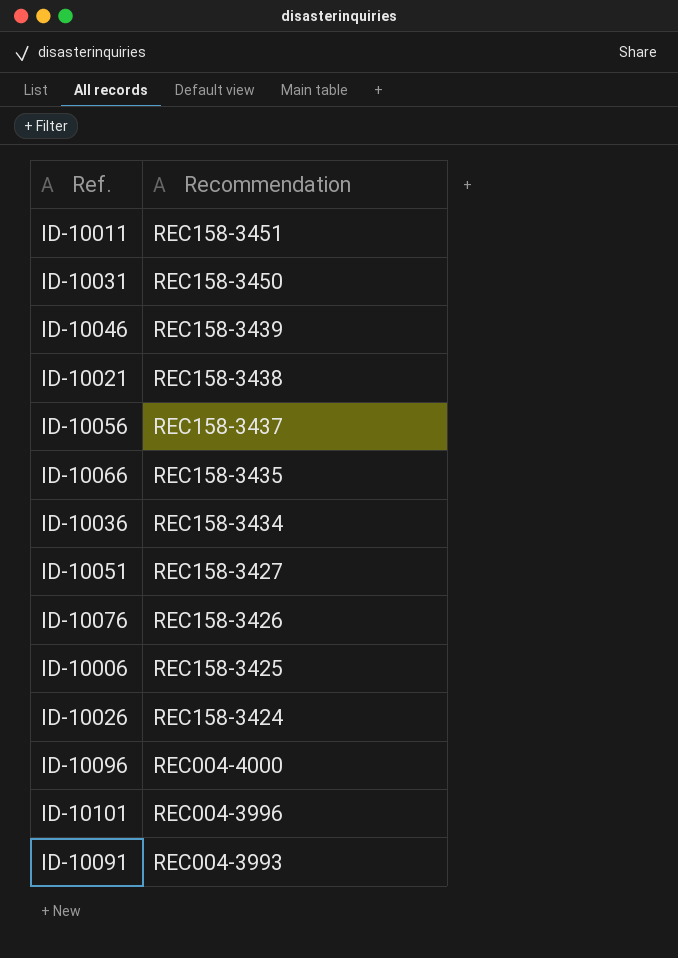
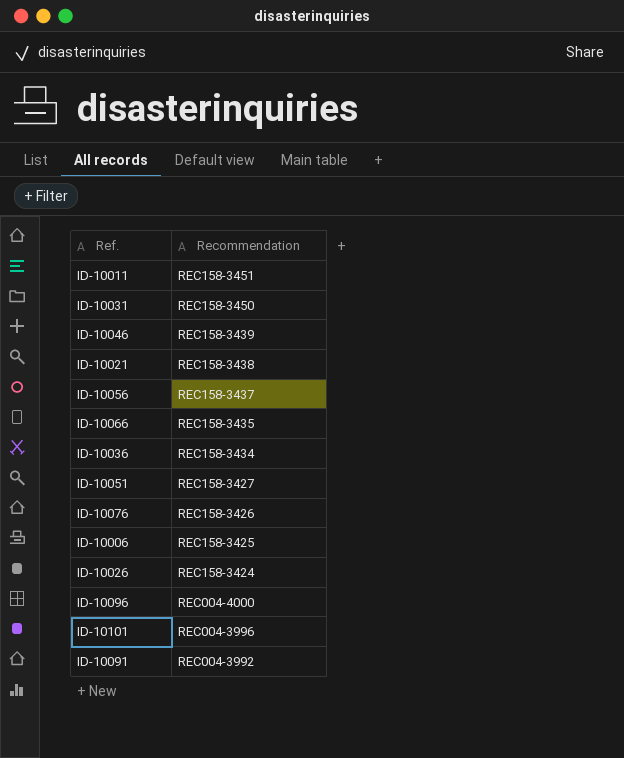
ID-10091 | Recommendation: REC004-3993 -> REC004-3992

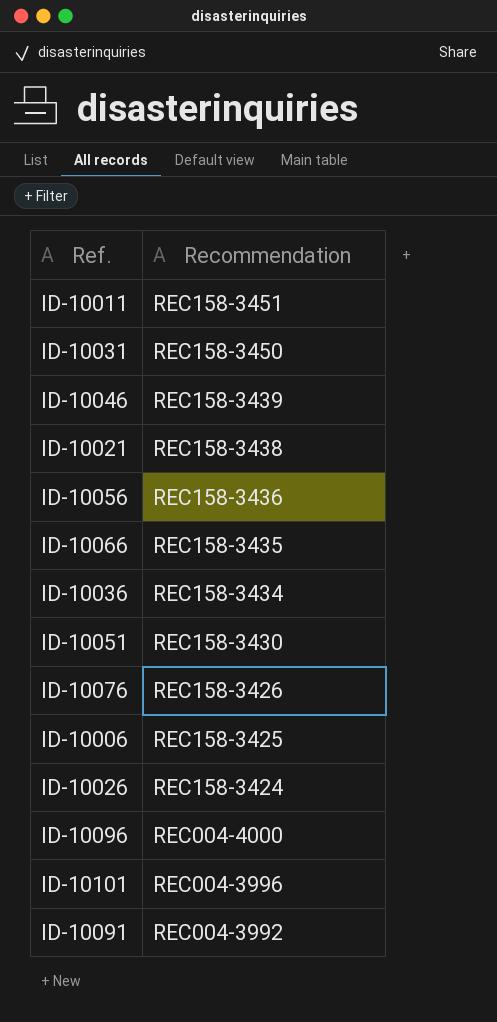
ID-10056 | Recommendation: REC158-3437 -> REC158-3436
ID-10051 | Recommendation: REC158-3427 -> REC158-3430

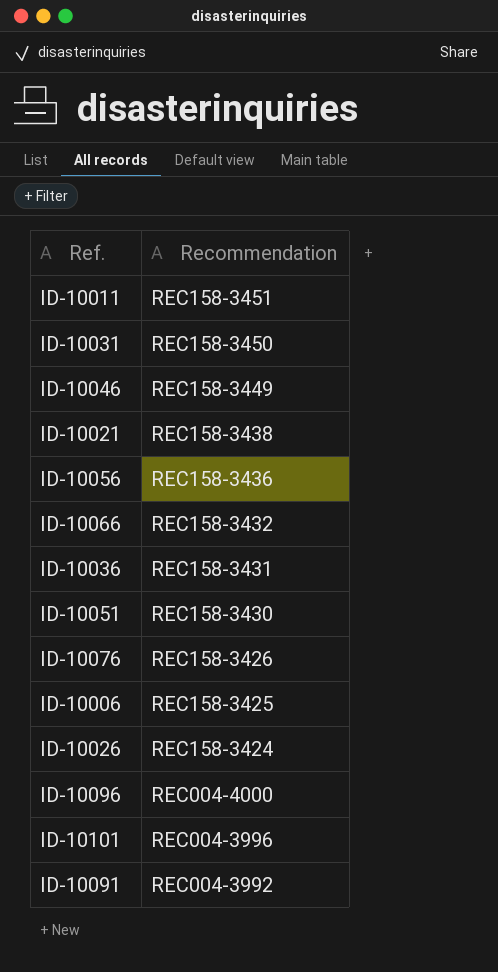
ID-10046 | Recommendation: REC158-3439 -> REC158-3449
ID-10066 | Recommendation: REC158-3435 -> REC158-3432
ID-10036 | Recommendation: REC158-3434 -> REC158-3431

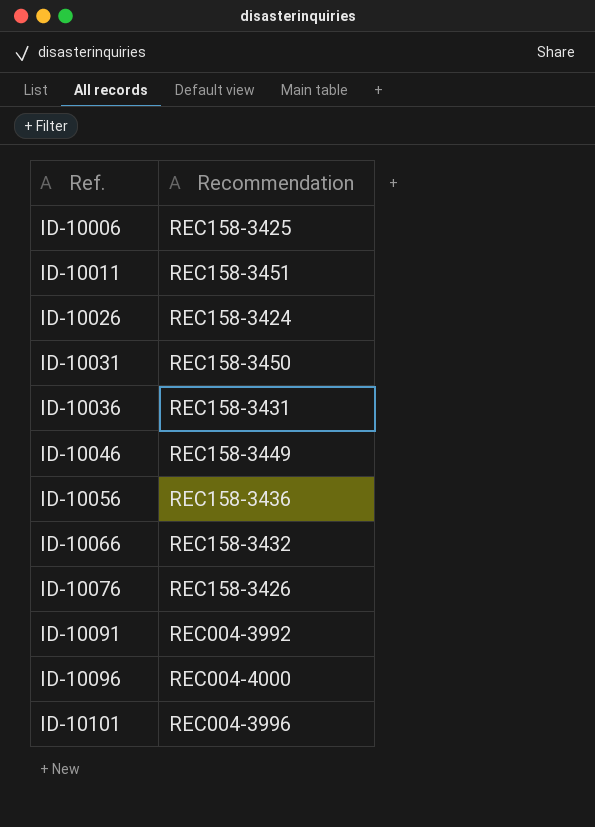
row order: Recommendation descending -> Ref. ascending
row ID-10021: REC158-3438 -> none
row ID-10051: REC158-3430 -> none

